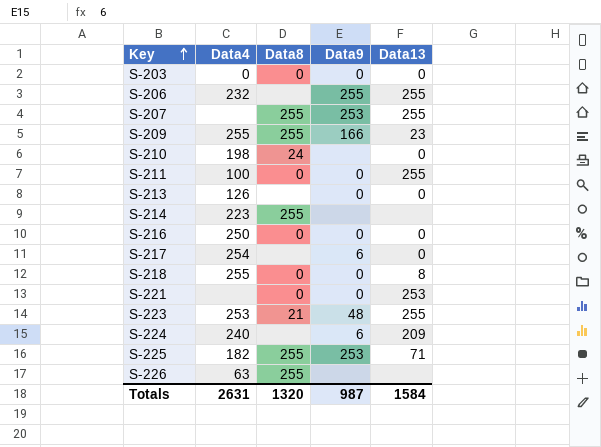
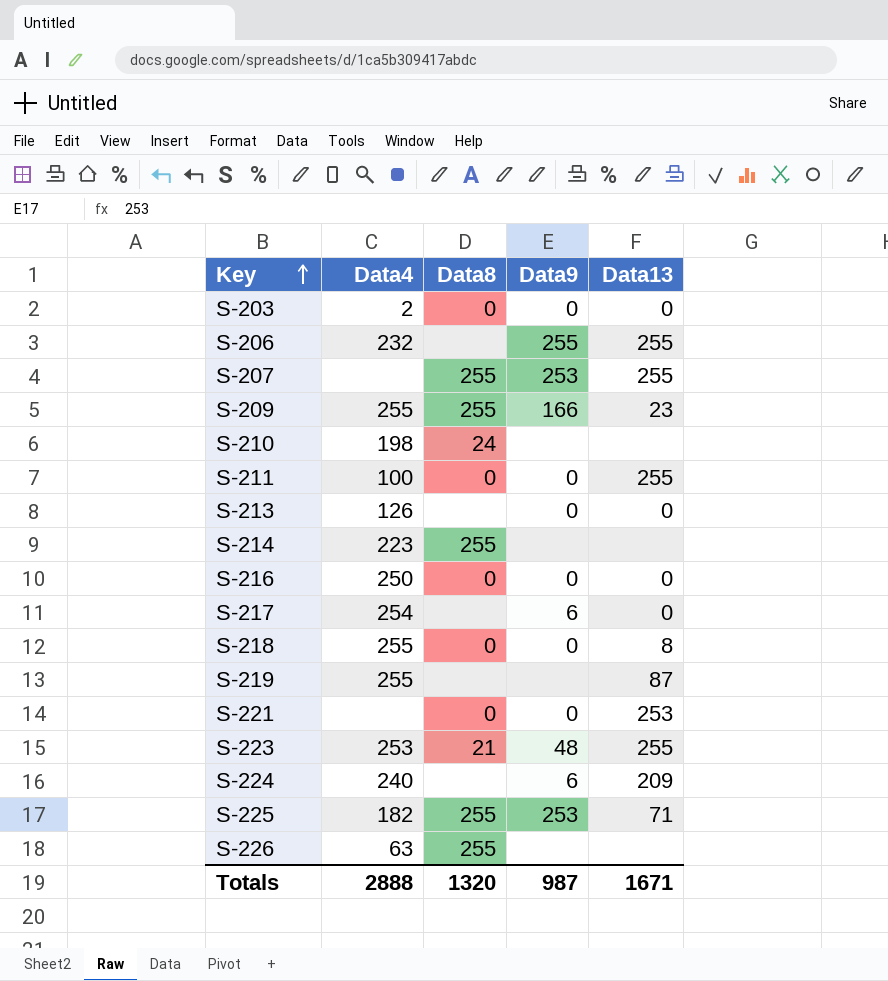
S-203 | Data4: 0 -> 2
S-210 | Data13: 0 -> none
row S-219: none -> 255 | none | none | 87
Totals | Data4: 2631 -> 2888
Totals | Data13: 1584 -> 1671

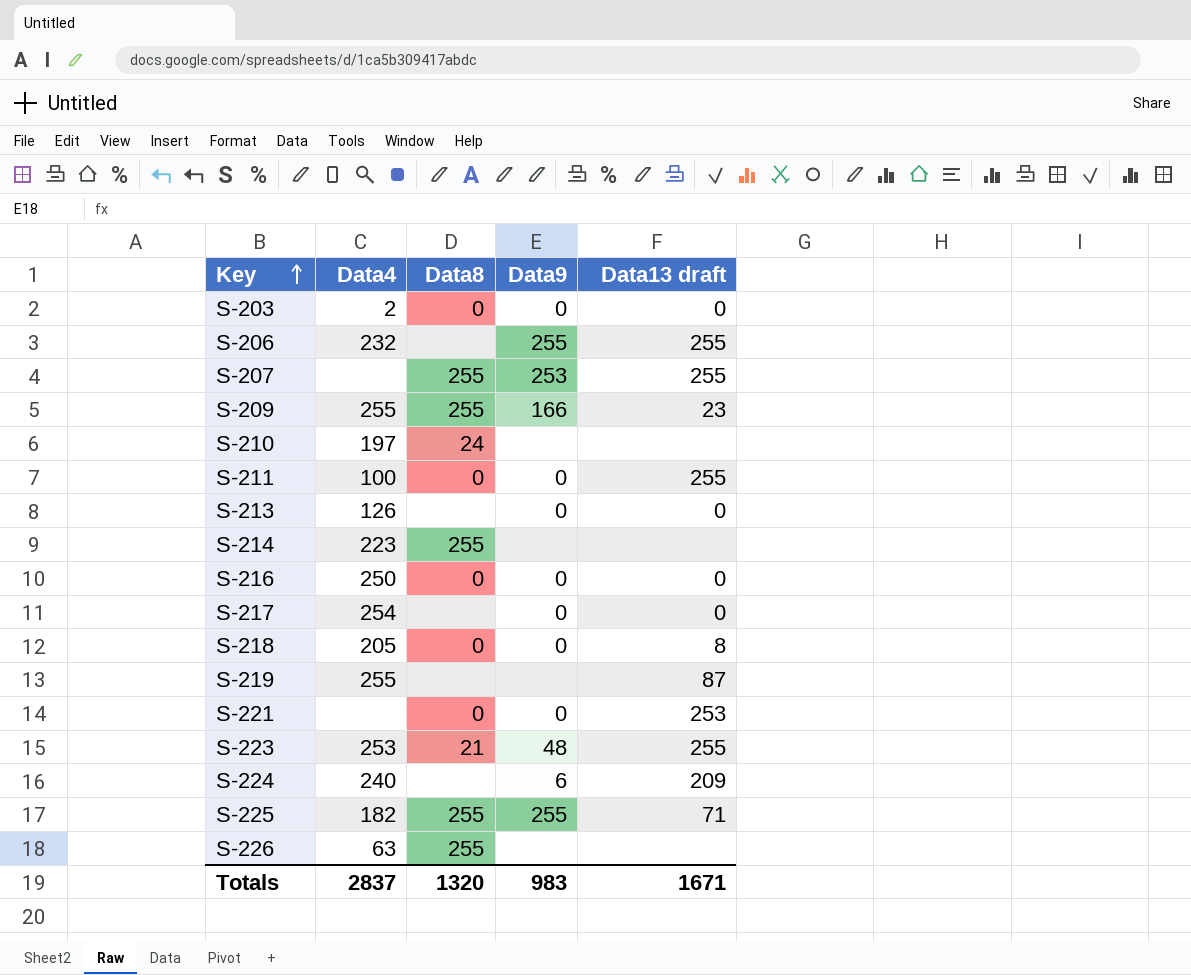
column name: Data13 -> Data13 draft
S-210 | Data4: 198 -> 197
S-217 | Data9: 6 -> 0
S-218 | Data4: 255 -> 205
S-225 | Data9: 253 -> 255
Totals | Data4: 2888 -> 2837
Totals | Data9: 987 -> 983

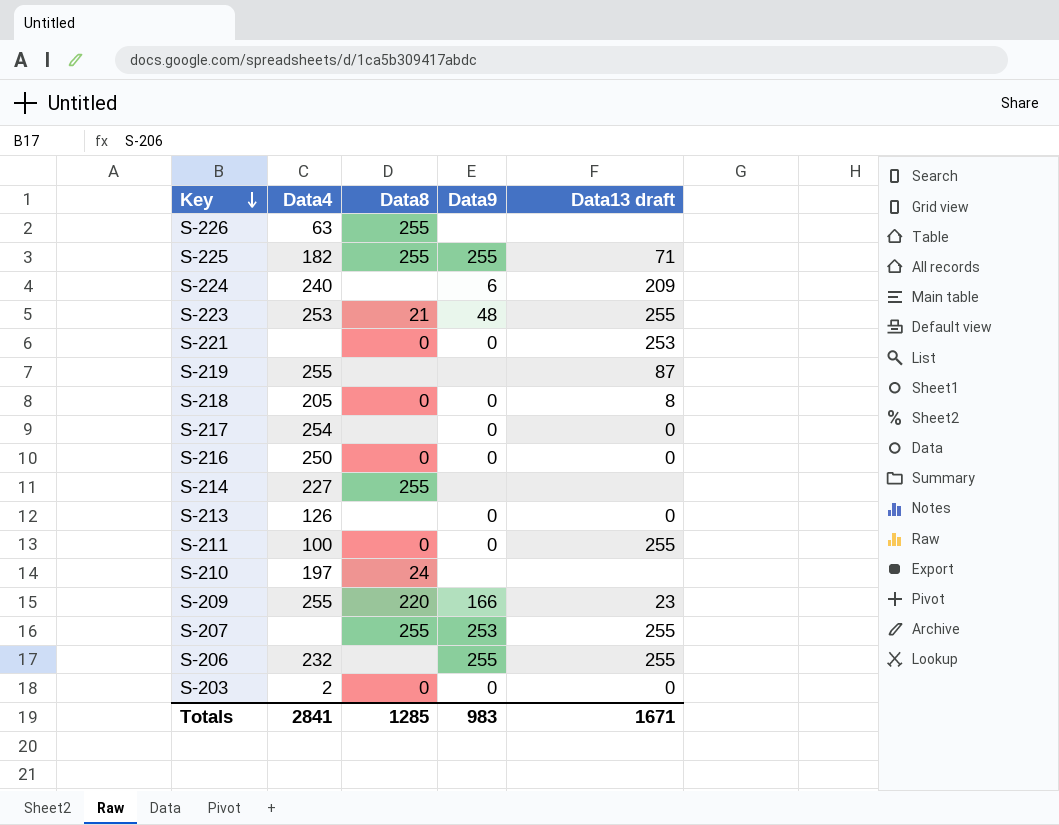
row order: Key ascending -> Key descending
S-214 | Data4: 223 -> 227
S-209 | Data8: 255 -> 220
Totals | Data4: 2837 -> 2841
Totals | Data8: 1320 -> 1285

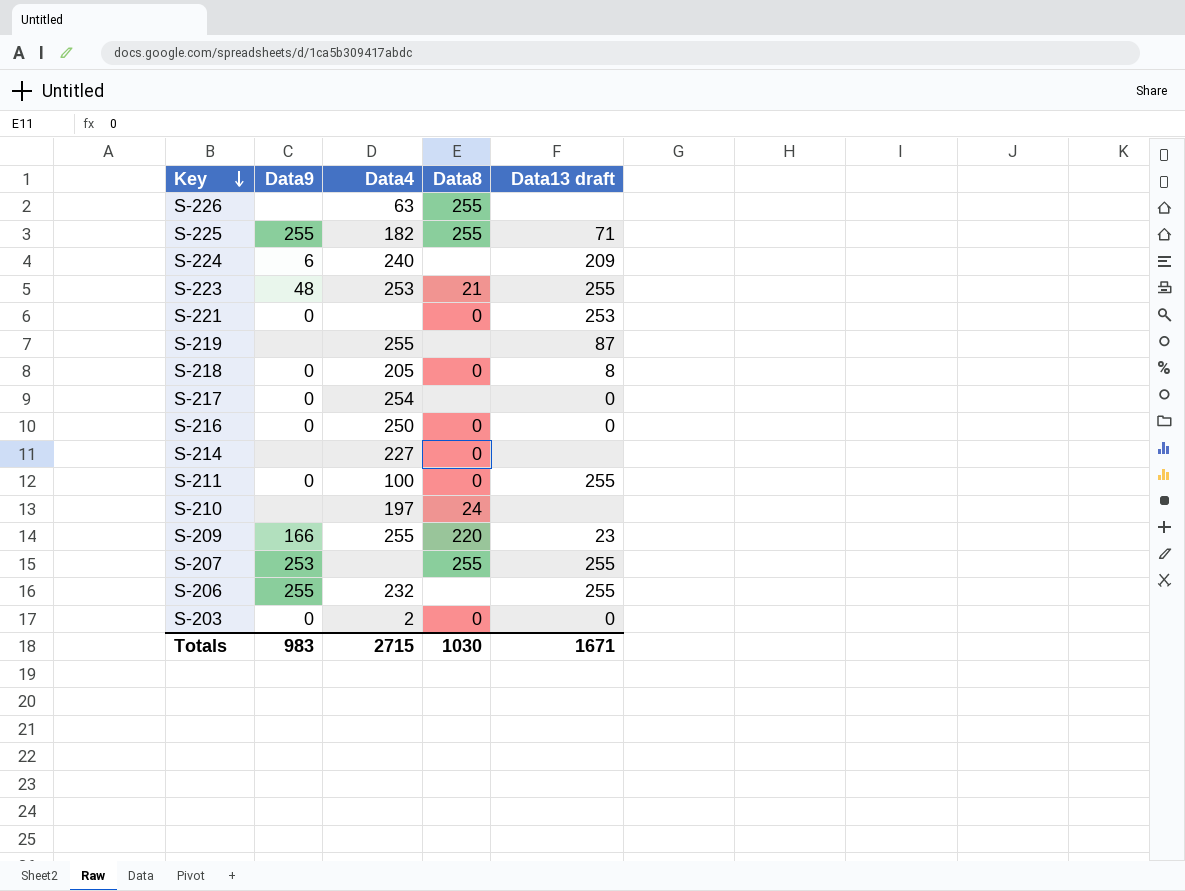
column Data9 | position: 4 -> 2
row S-213: 126 | none | 0 | 0 -> none
S-214 | Data8: 255 -> 0
Totals | Data4: 2841 -> 2715
Totals | Data8: 1285 -> 1030

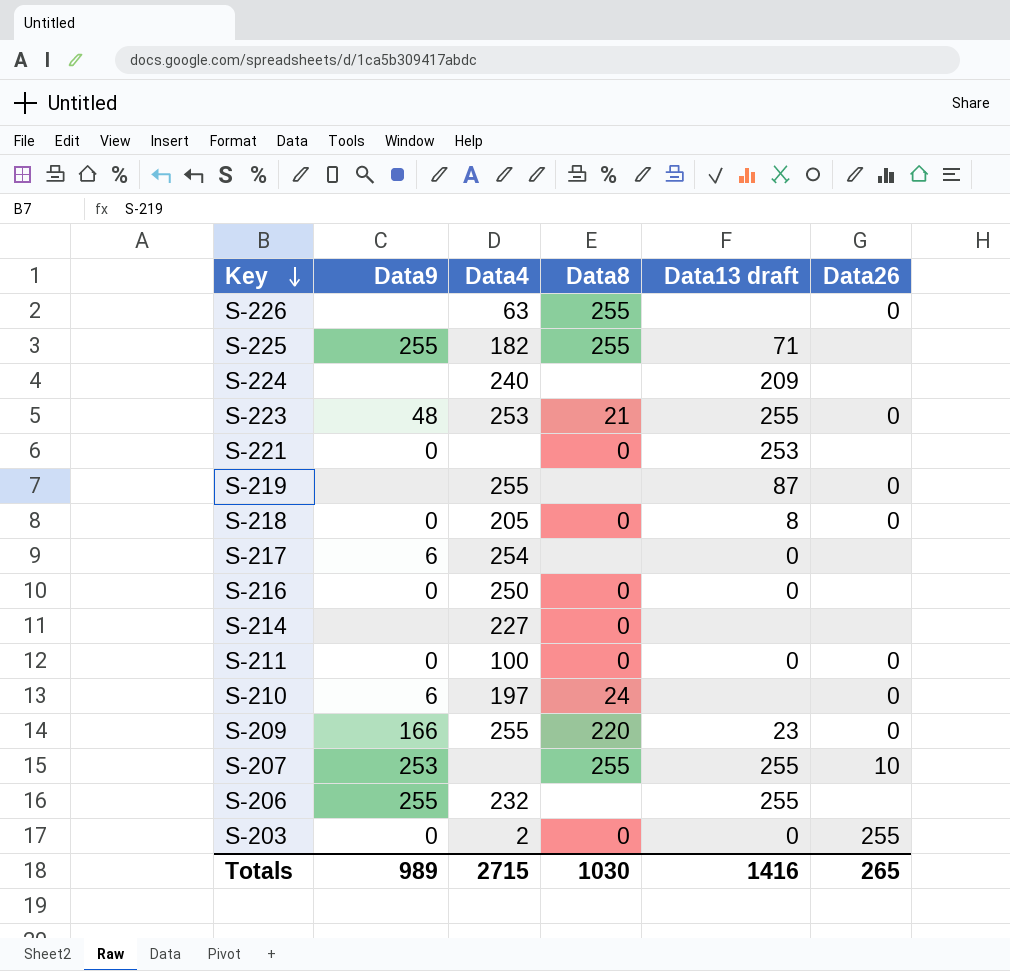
column Data26 | position: none -> 6
S-224 | Data9: 6 -> none
S-217 | Data9: 0 -> 6
S-211 | Data13 draft: 255 -> 0
S-210 | Data9: none -> 6
Totals | Data9: 983 -> 989
Totals | Data13 draft: 1671 -> 1416

